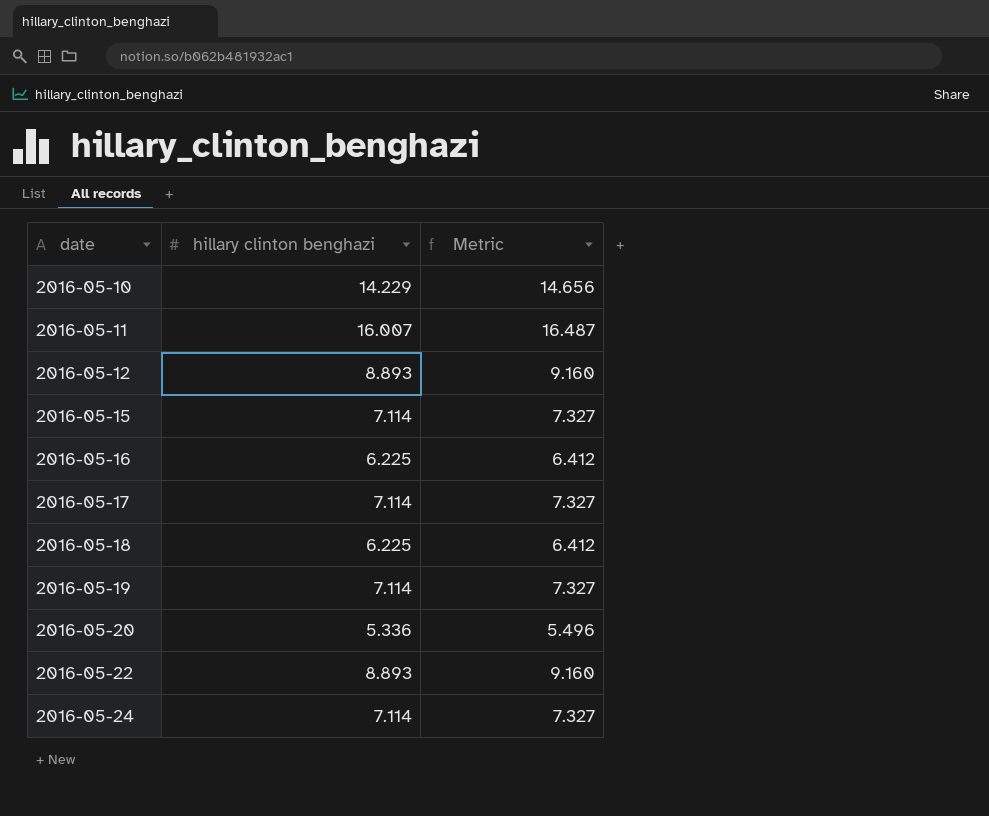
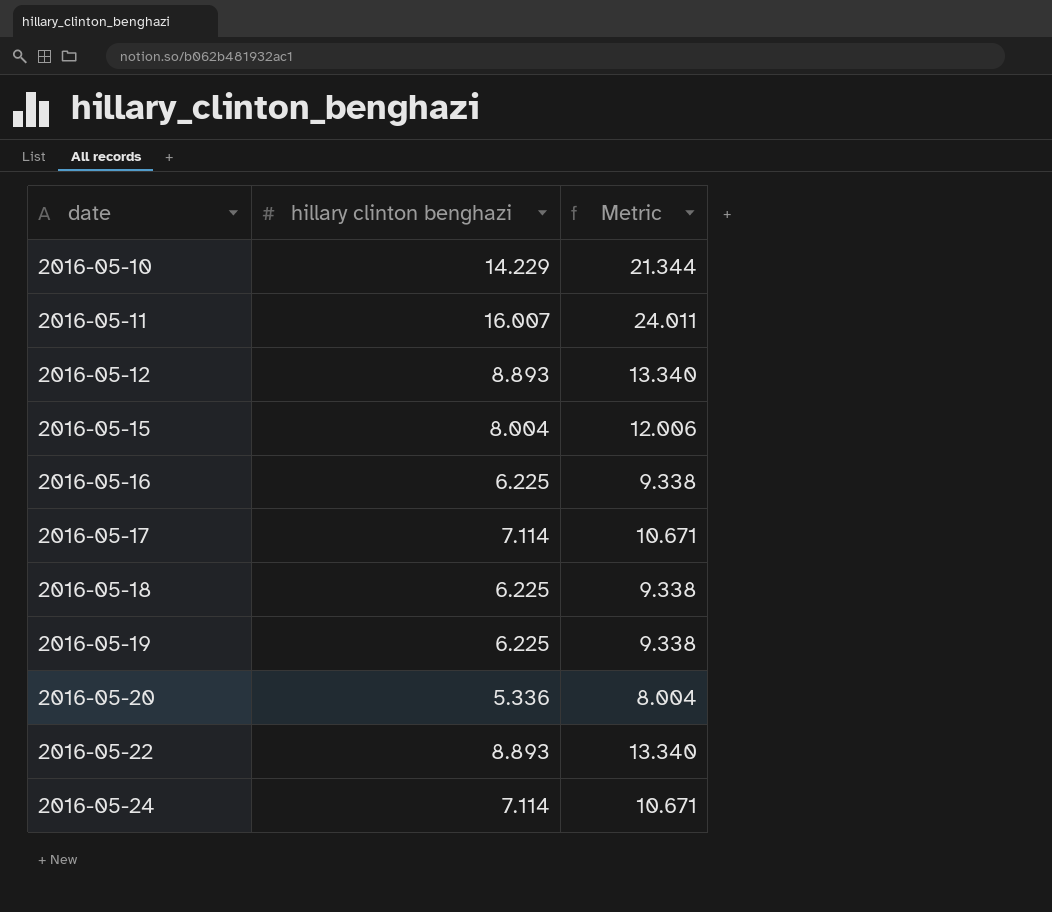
column Metric | formula: [hillary clinton benghazi] * 1.03 -> [hillary clinton benghazi] * 1.5
2016-05-15 | hillary clinton benghazi: 7.114 -> 8.004
2016-05-19 | hillary clinton benghazi: 7.114 -> 6.225

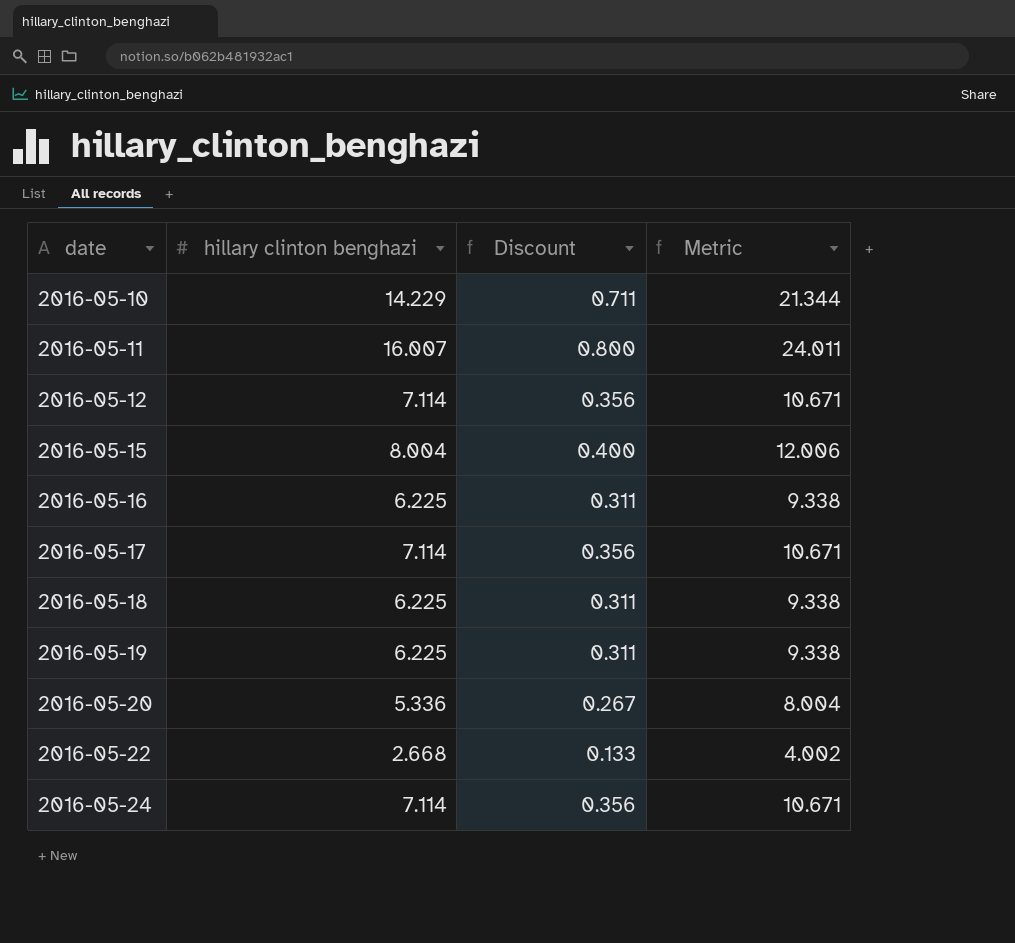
column Discount | formula: none -> [hillary clinton benghazi] * 0.05
2016-05-12 | hillary clinton benghazi: 8.893 -> 7.114
2016-05-12 | Metric: 13.340 -> 10.671
2016-05-22 | hillary clinton benghazi: 8.893 -> 2.668
2016-05-22 | Metric: 13.340 -> 4.002

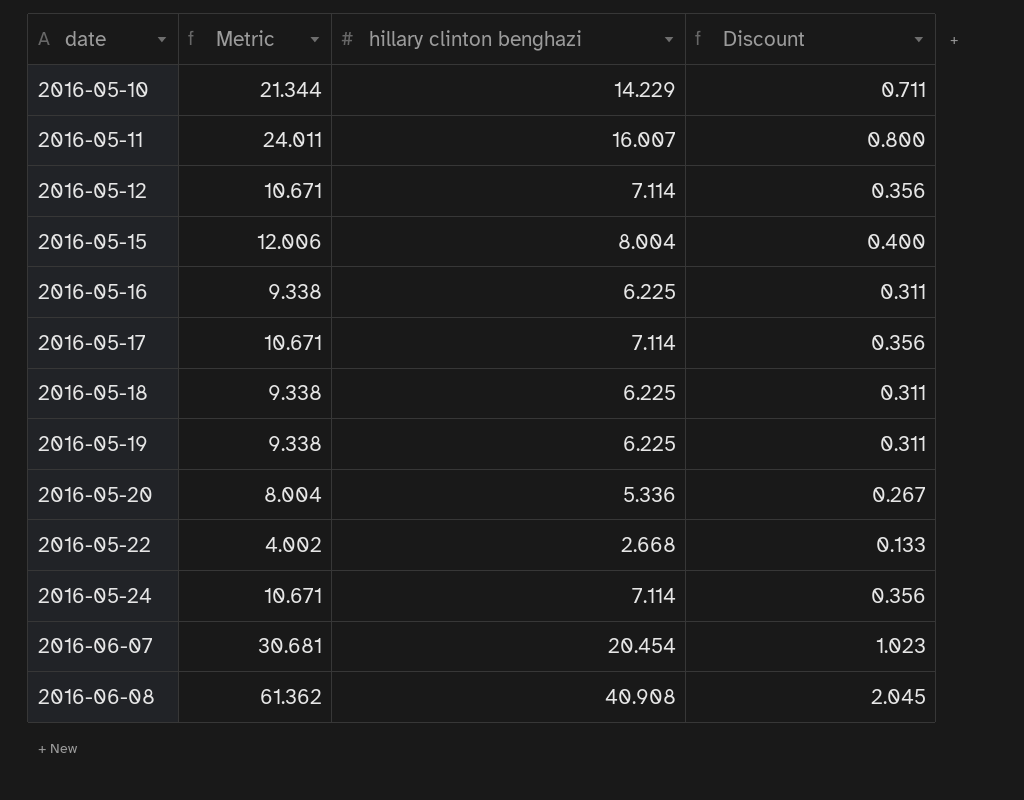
column Metric | position: 4 -> 2
row 2016-06-07: none -> 30.681 | 20.454 | 1.023
row 2016-06-08: none -> 61.362 | 40.908 | 2.045

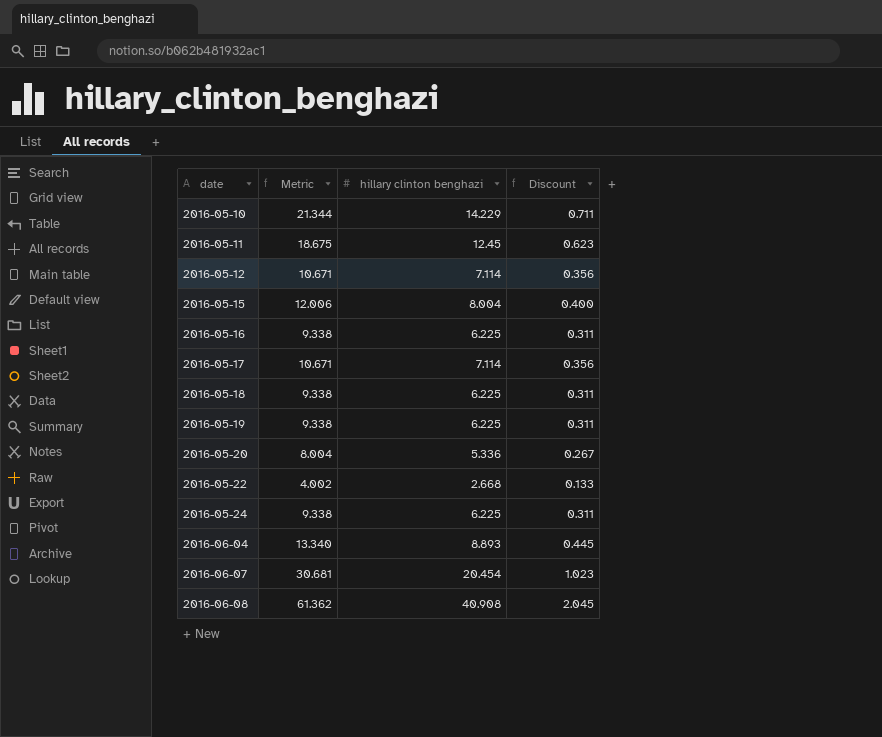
2016-05-11 | Metric: 24.011 -> 18.675
2016-05-11 | hillary clinton benghazi: 16.007 -> 12.45
2016-05-11 | Discount: 0.800 -> 0.623
2016-05-24 | Metric: 10.671 -> 9.338
2016-05-24 | hillary clinton benghazi: 7.114 -> 6.225
2016-05-24 | Discount: 0.356 -> 0.311
row 2016-06-04: none -> 13.340 | 8.893 | 0.445

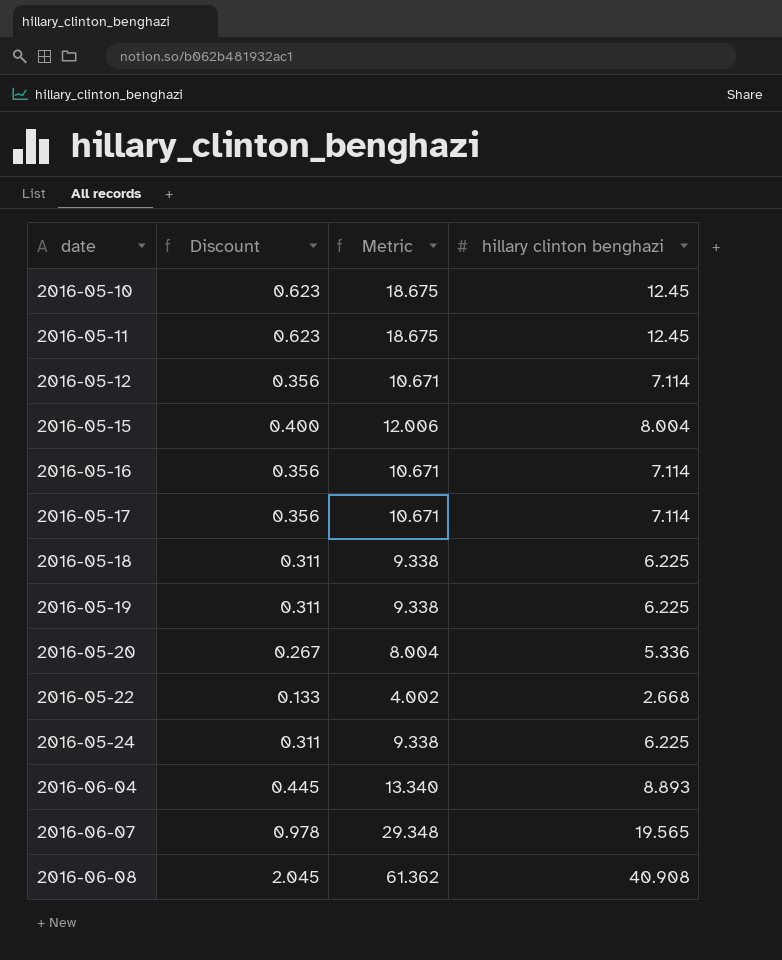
column Discount | position: 4 -> 2
2016-05-10 | Discount: 0.711 -> 0.623
2016-05-10 | Metric: 21.344 -> 18.675
2016-05-10 | hillary clinton benghazi: 14.229 -> 12.45
2016-05-16 | Discount: 0.311 -> 0.356
2016-05-16 | Metric: 9.338 -> 10.671
2016-05-16 | hillary clinton benghazi: 6.225 -> 7.114
2016-06-07 | Discount: 1.023 -> 0.978
2016-06-07 | Metric: 30.681 -> 29.348
2016-06-07 | hillary clinton benghazi: 20.454 -> 19.565

